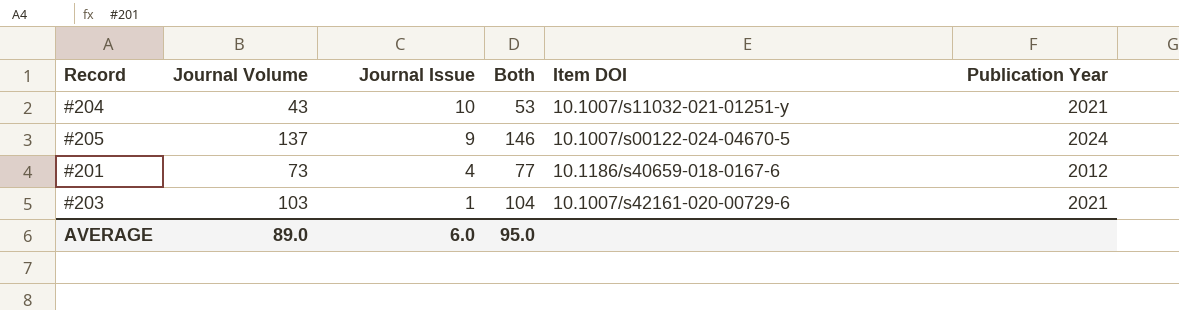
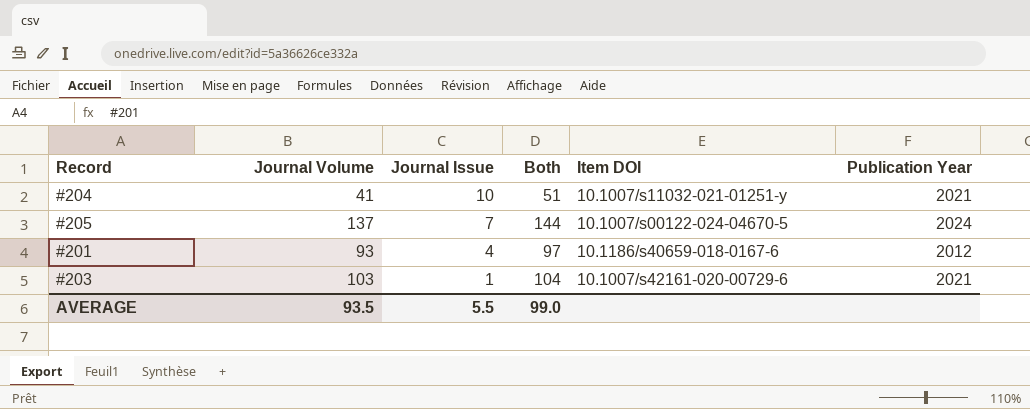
#204 | Journal Volume: 43 -> 41
#204 | Both: 53 -> 51
#205 | Journal Issue: 9 -> 7
#205 | Both: 146 -> 144
#201 | Journal Volume: 73 -> 93
#201 | Both: 77 -> 97
AVERAGE | Journal Volume: 89.0 -> 93.5
AVERAGE | Journal Issue: 6.0 -> 5.5
AVERAGE | Both: 95.0 -> 99.0

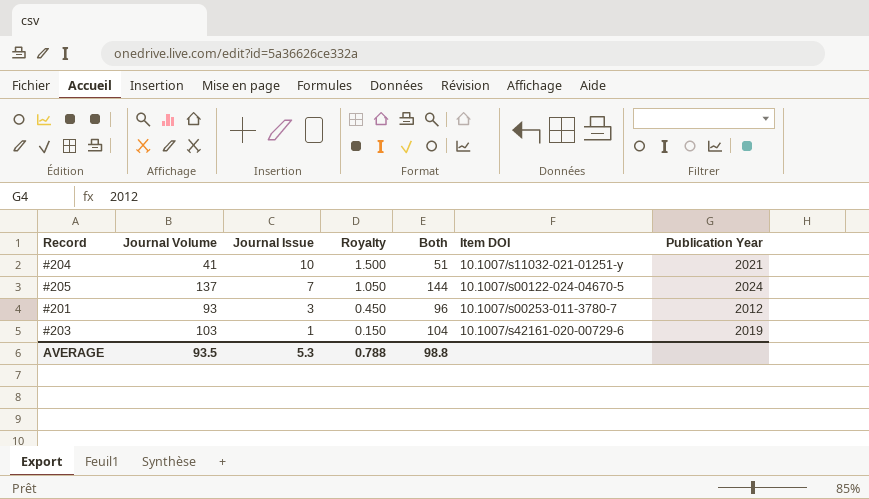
column Royalty | formula: none -> [Journal Issue] * 0.15
#201 | Journal Issue: 4 -> 3
#201 | Both: 97 -> 96
#201 | Item DOI: 10.1186/s40659-018-0167-6 -> 10.1007/s00253-011-3780-7
#203 | Publication Year: 2021 -> 2019
AVERAGE | Journal Issue: 5.5 -> 5.3
AVERAGE | Both: 99.0 -> 98.8

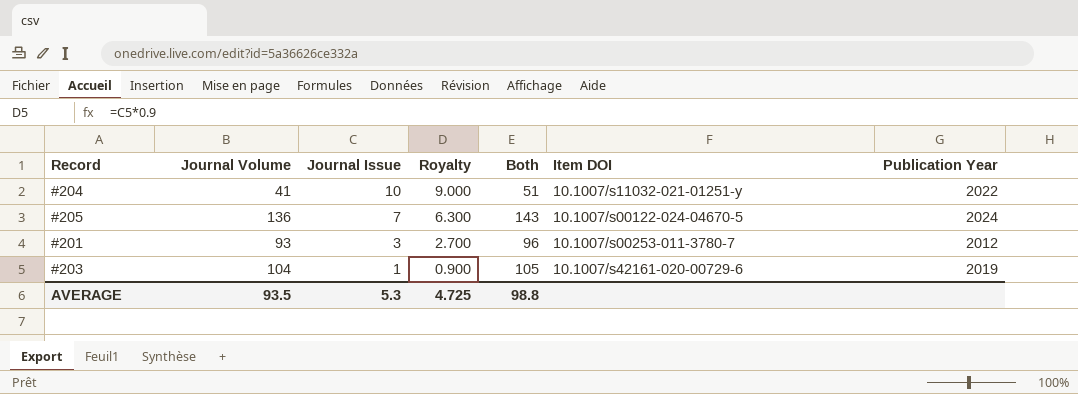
column Royalty | formula: [Journal Issue] * 0.15 -> [Journal Issue] * 0.9
#204 | Publication Year: 2021 -> 2022
#205 | Journal Volume: 137 -> 136
#205 | Both: 144 -> 143
#203 | Journal Volume: 103 -> 104
#203 | Both: 104 -> 105
AVERAGE | Royalty: 0.788 -> 4.725

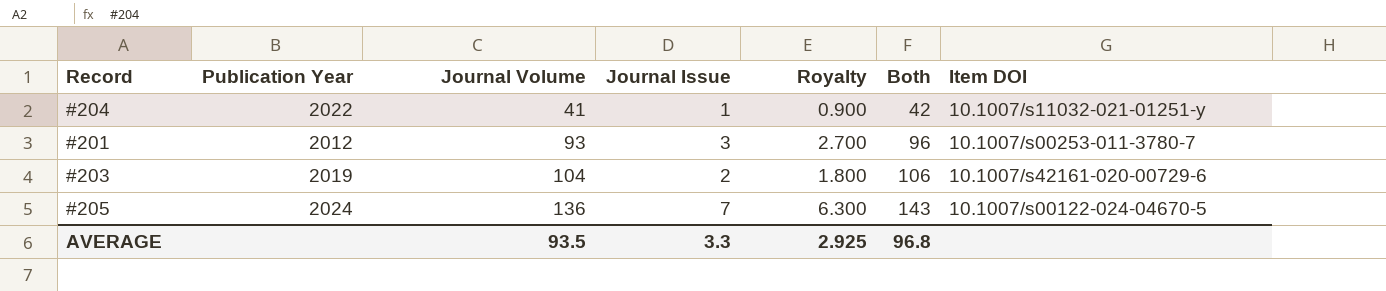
row order: Journal Issue descending -> Journal Volume ascending
column Publication Year | position: 7 -> 2
#204 | Journal Issue: 10 -> 1
#204 | Royalty: 9.000 -> 0.900
#204 | Both: 51 -> 42
#203 | Journal Issue: 1 -> 2
#203 | Royalty: 0.900 -> 1.800
#203 | Both: 105 -> 106
AVERAGE | Journal Issue: 5.3 -> 3.3
AVERAGE | Royalty: 4.725 -> 2.925
AVERAGE | Both: 98.8 -> 96.8

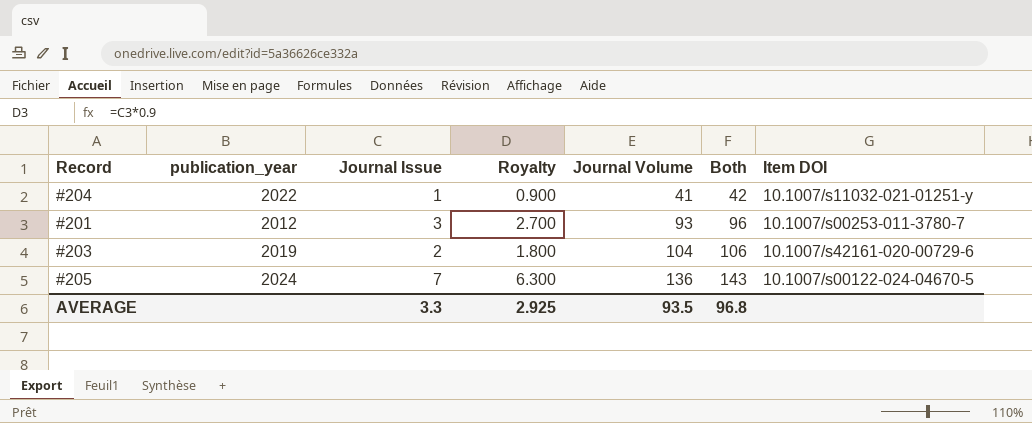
column name: Publication Year -> publication_year
column Journal Volume | position: 3 -> 5

